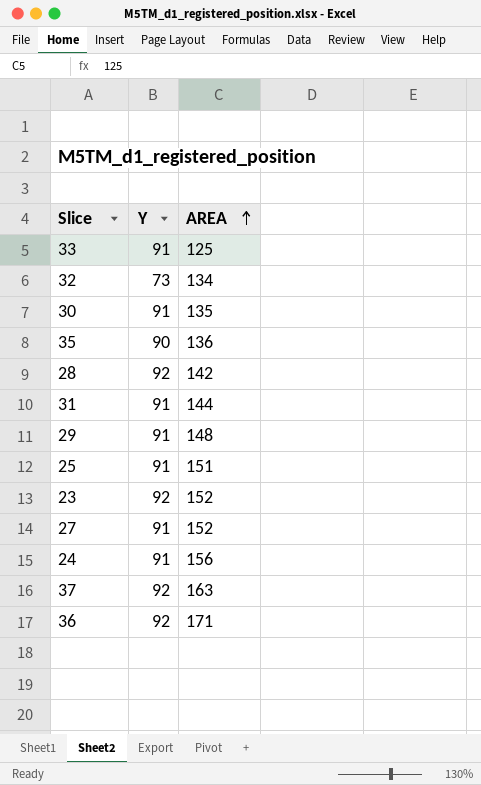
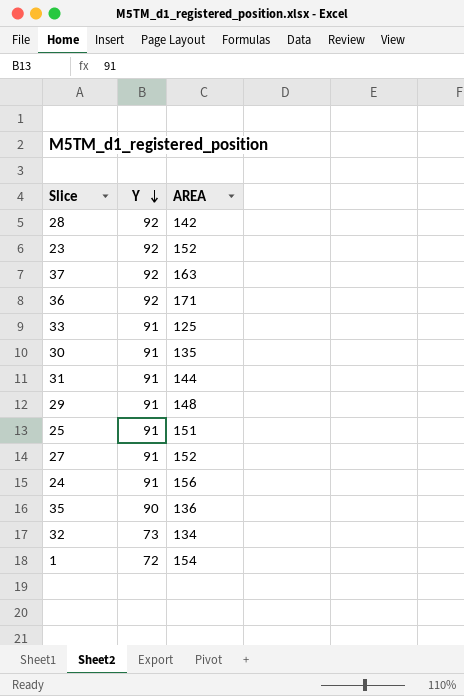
row order: AREA ascending -> Y descending
row 1: none -> 72 | 154

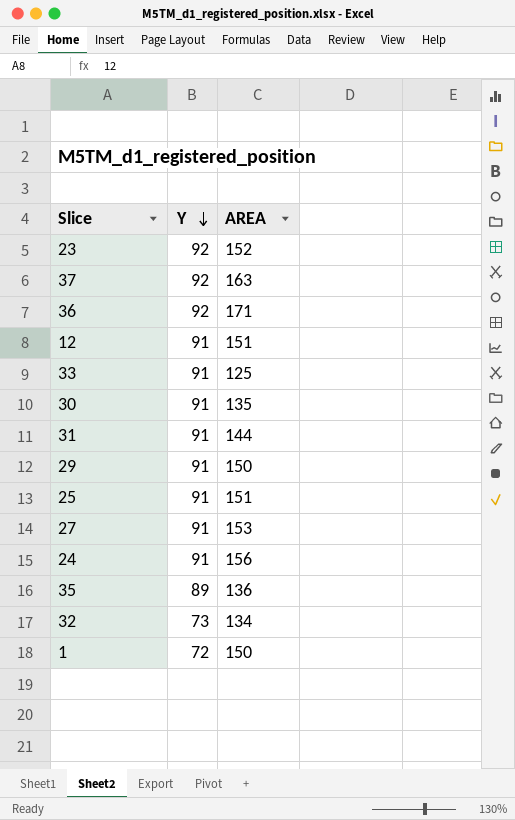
row 28: 92 | 142 -> none
row 12: none -> 91 | 151
29 | AREA: 148 -> 150
27 | AREA: 152 -> 153
35 | Y: 90 -> 89
1 | AREA: 154 -> 150

